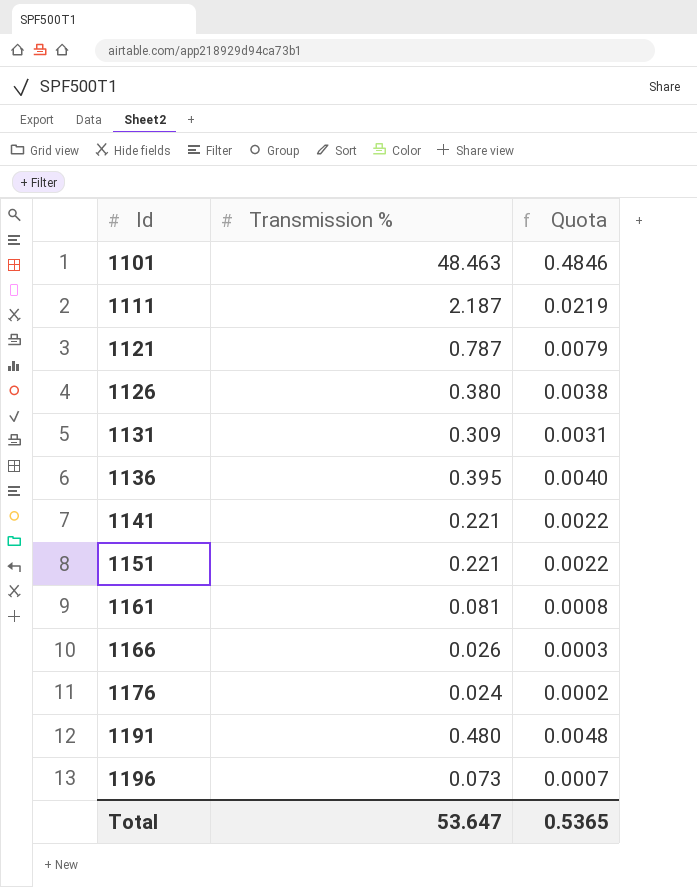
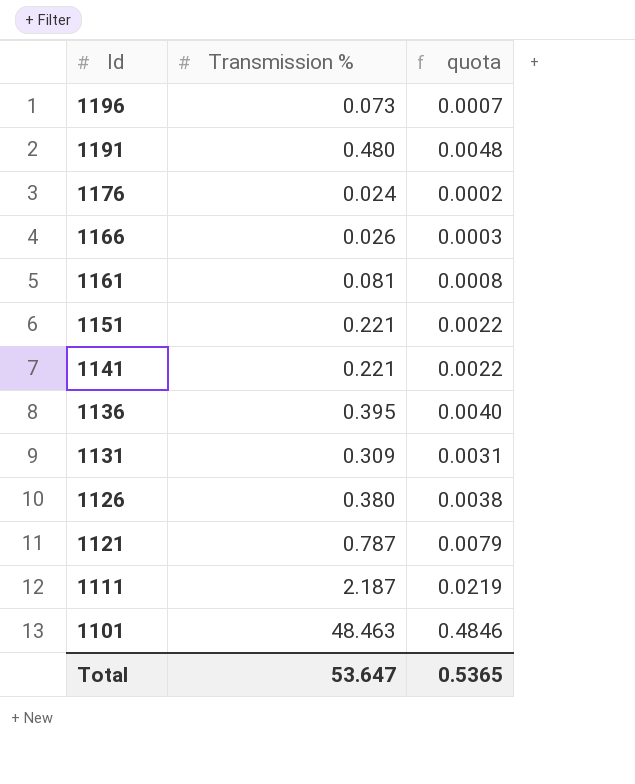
row order: Id ascending -> Id descending
column name: Quota -> quota

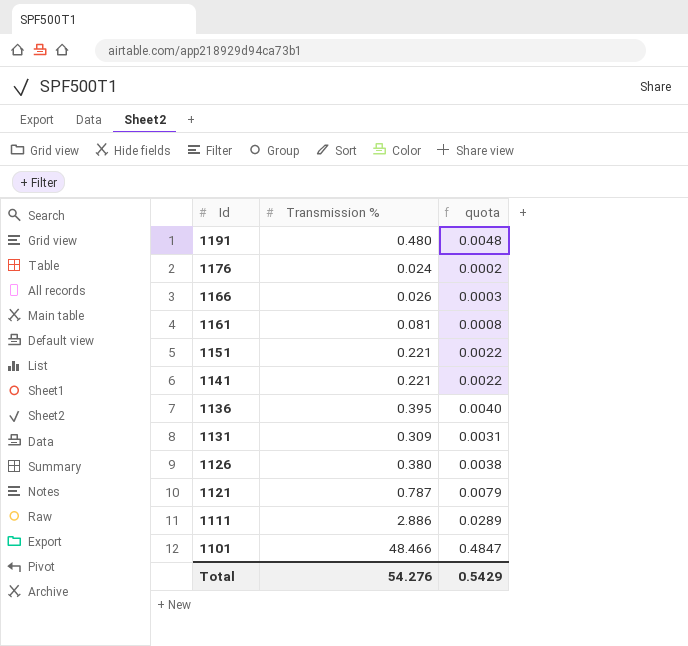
row 1196: 0.073 | 0.0007 -> none
1111 | Transmission %: 2.187 -> 2.886
1111 | quota: 0.0219 -> 0.0289
1101 | Transmission %: 48.463 -> 48.466
1101 | quota: 0.4846 -> 0.4847
Total | Transmission %: 53.647 -> 54.276
Total | quota: 0.5365 -> 0.5429

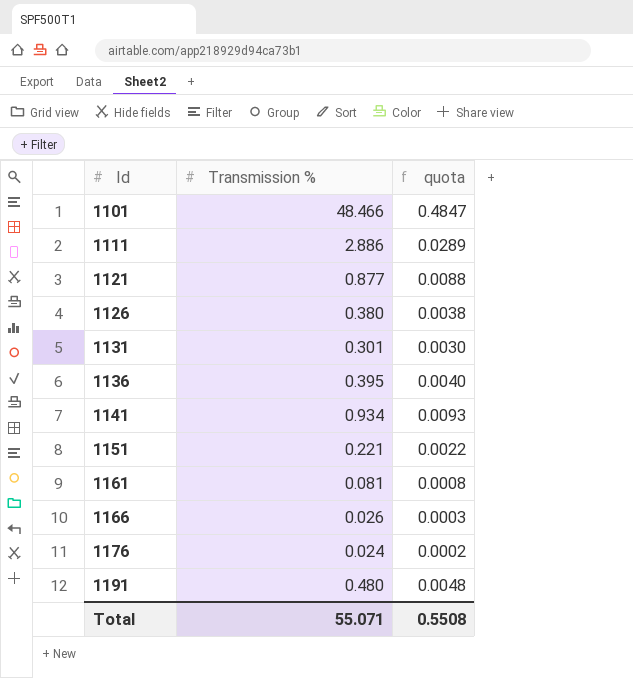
row order: Id descending -> Id ascending
1121 | Transmission %: 0.787 -> 0.877
1121 | quota: 0.0079 -> 0.0088
1131 | Transmission %: 0.309 -> 0.301
1131 | quota: 0.0031 -> 0.0030
1141 | Transmission %: 0.221 -> 0.934
1141 | quota: 0.0022 -> 0.0093
Total | Transmission %: 54.276 -> 55.071
Total | quota: 0.5429 -> 0.5508

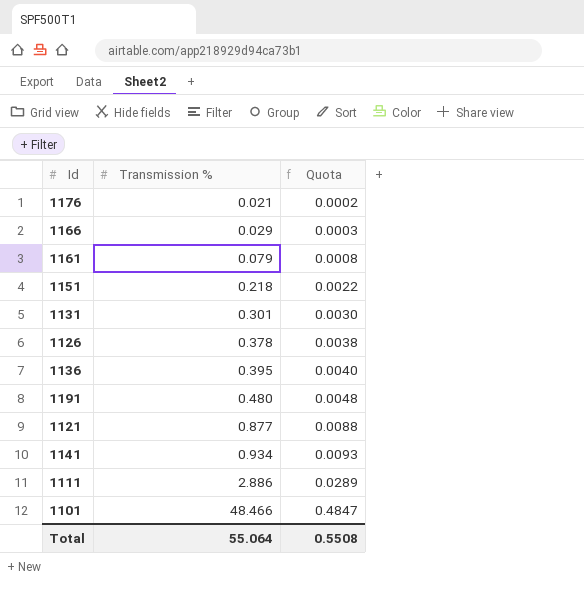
row order: Id ascending -> Transmission % ascending
column name: quota -> Quota
1176 | Transmission %: 0.024 -> 0.021
1166 | Transmission %: 0.026 -> 0.029
1161 | Transmission %: 0.081 -> 0.079
1151 | Transmission %: 0.221 -> 0.218
1126 | Transmission %: 0.380 -> 0.378
Total | Transmission %: 55.071 -> 55.064

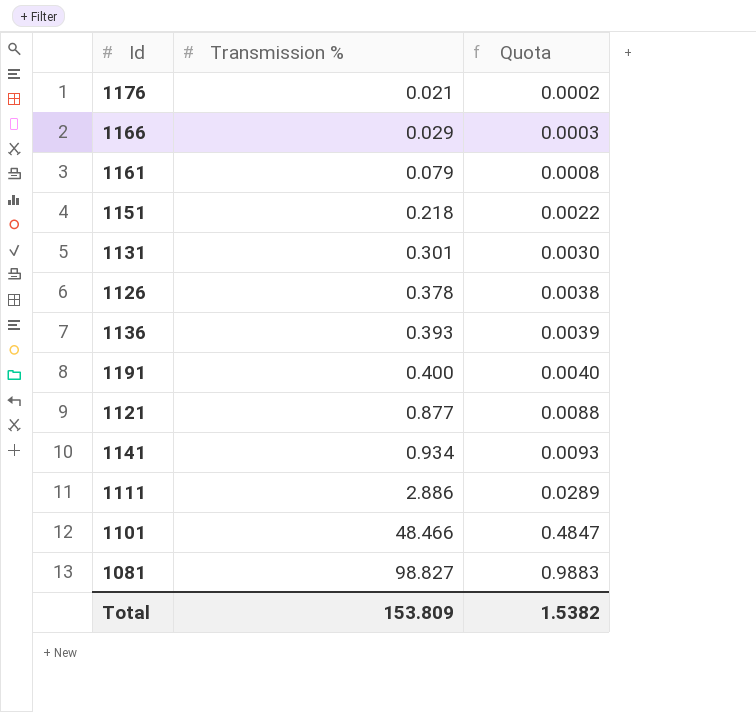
1136 | Transmission %: 0.395 -> 0.393
1136 | Quota: 0.0040 -> 0.0039
1191 | Transmission %: 0.480 -> 0.400
1191 | Quota: 0.0048 -> 0.0040
row 1081: none -> 98.827 | 0.9883
Total | Transmission %: 55.064 -> 153.809
Total | Quota: 0.5508 -> 1.5382

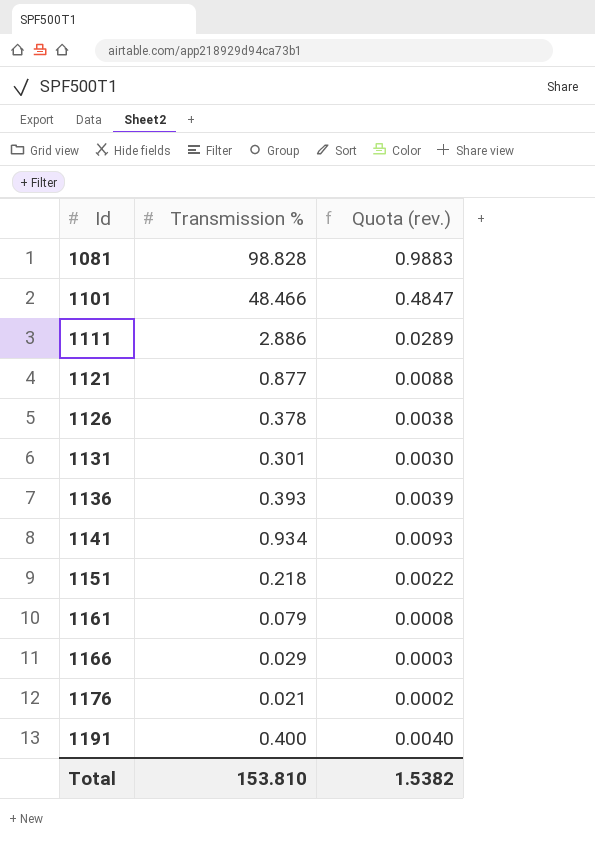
row order: Transmission % ascending -> Id ascending
column name: Quota -> Quota (rev.)
1081 | Transmission %: 98.827 -> 98.828
Total | Transmission %: 153.809 -> 153.810

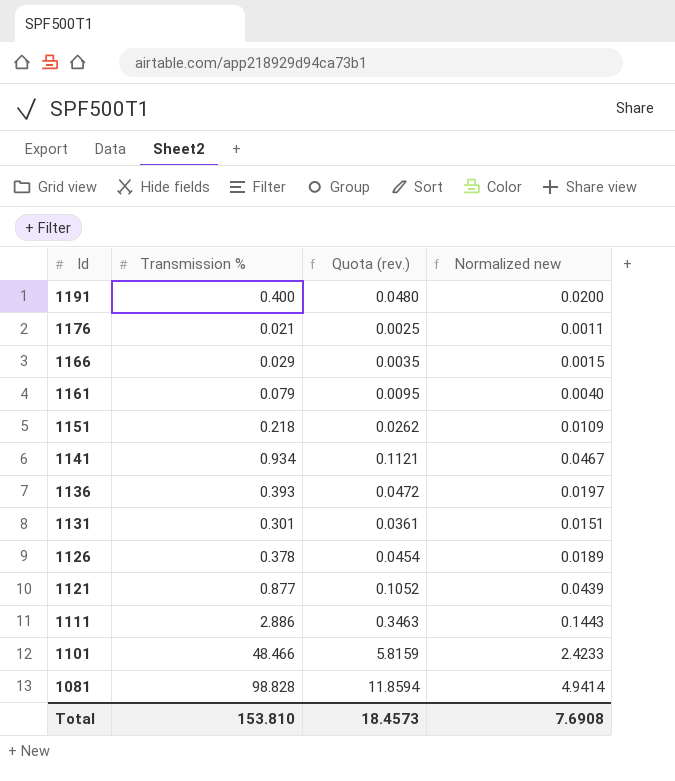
row order: Id ascending -> Id descending
column Quota (rev.) | formula: [Transmission %] * 0.01 -> [Transmission %] * 0.12
column Normalized new | formula: none -> [Transmission %] * 0.05
Total | Quota (rev.): 1.5382 -> 18.4573

